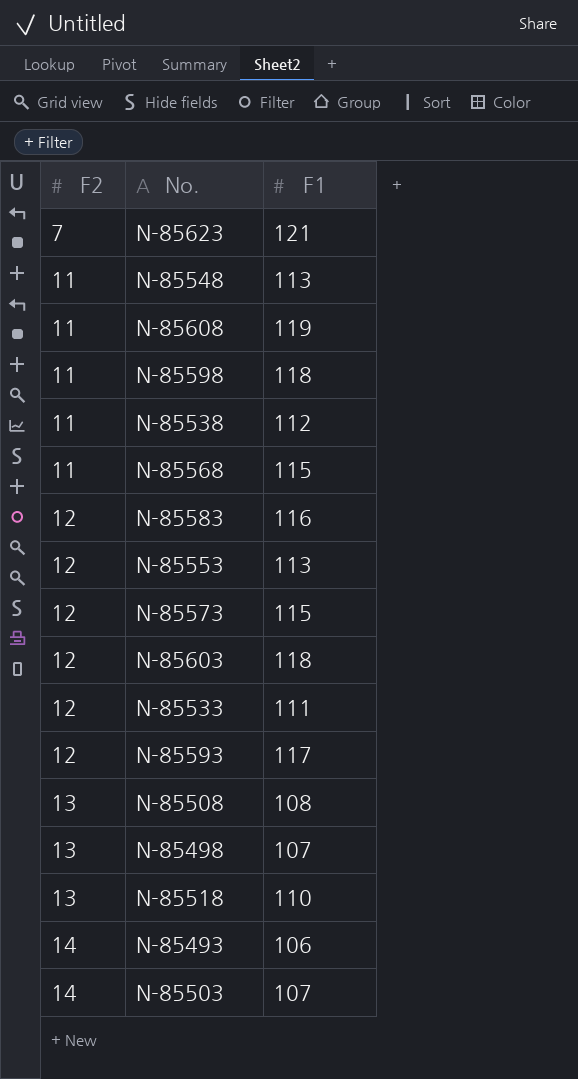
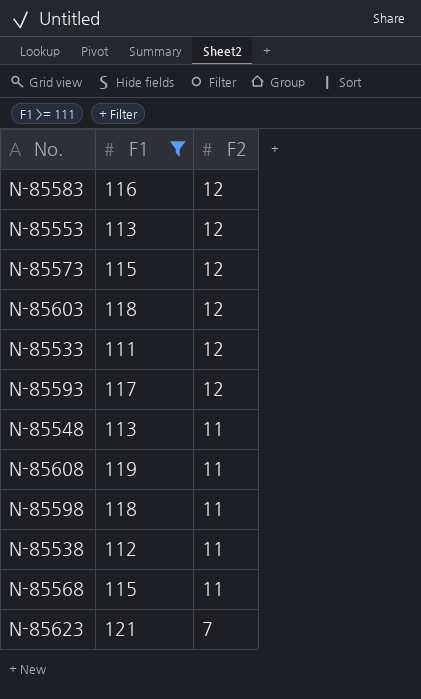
filter: none -> F1 >= 111
row order: F2 ascending -> F2 descending
column F2 | position: 1 -> 3

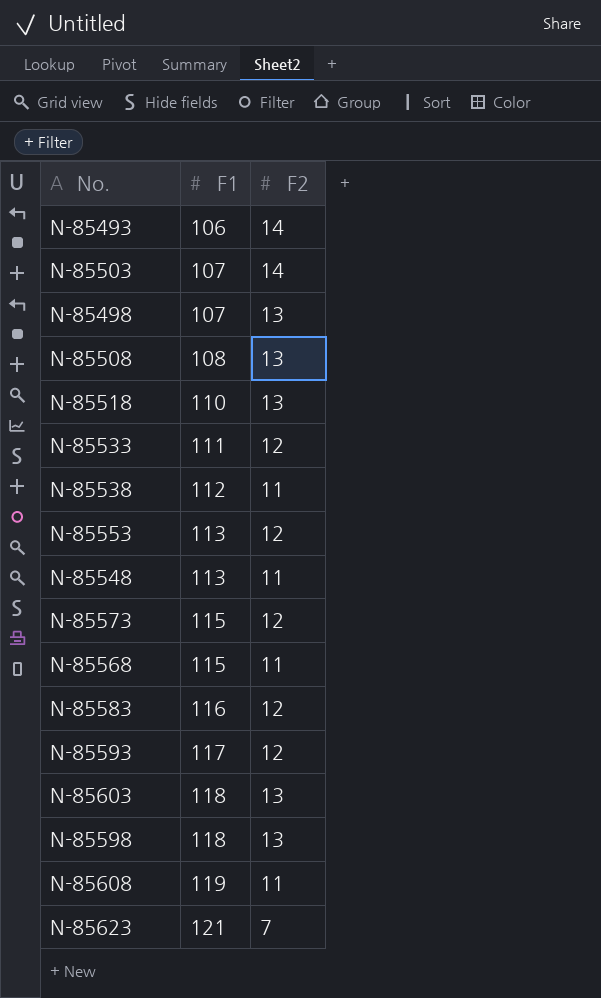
filter: F1 >= 111 -> none
row order: F2 descending -> F1 ascending
N-85603 | F2: 12 -> 13
N-85598 | F2: 11 -> 13

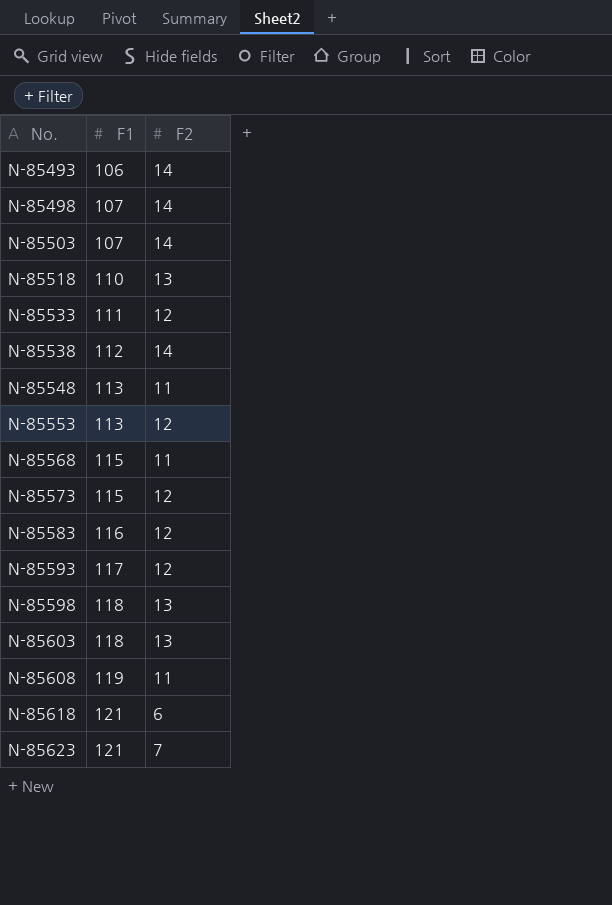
row order: F1 ascending -> No. ascending
row N-85508: 108 | 13 -> none
N-85498 | F2: 13 -> 14
N-85538 | F2: 11 -> 14
row N-85618: none -> 121 | 6

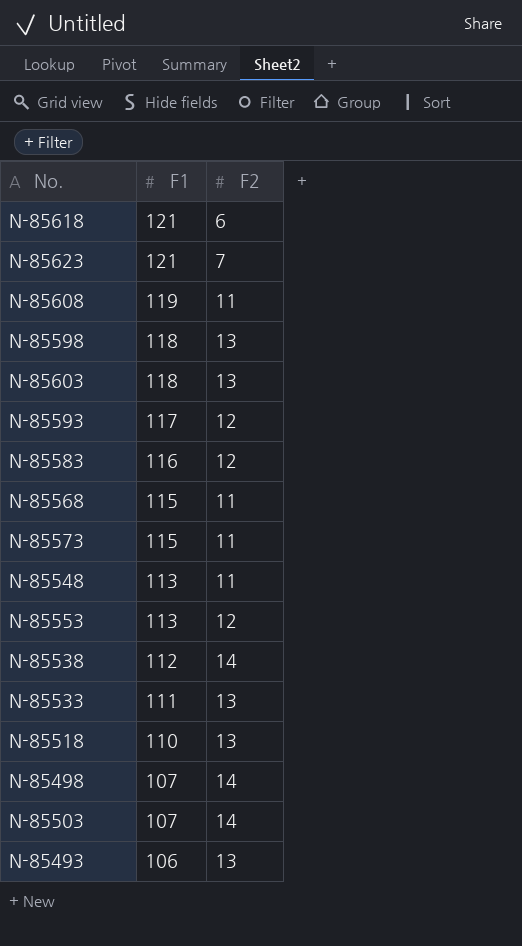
row order: No. ascending -> F1 descending
N-85573 | F2: 12 -> 11
N-85533 | F2: 12 -> 13
N-85493 | F2: 14 -> 13

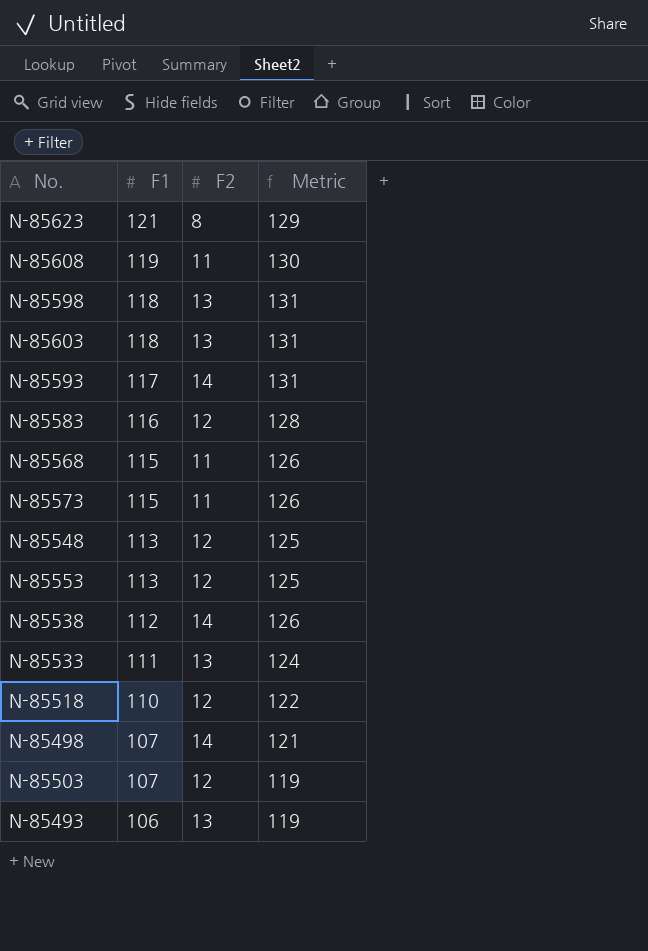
column Metric | formula: none -> [F1] + [F2]
row N-85618: 121 | 6 -> none
N-85623 | F2: 7 -> 8
N-85593 | F2: 12 -> 14
N-85548 | F2: 11 -> 12
N-85518 | F2: 13 -> 12
N-85503 | F2: 14 -> 12

